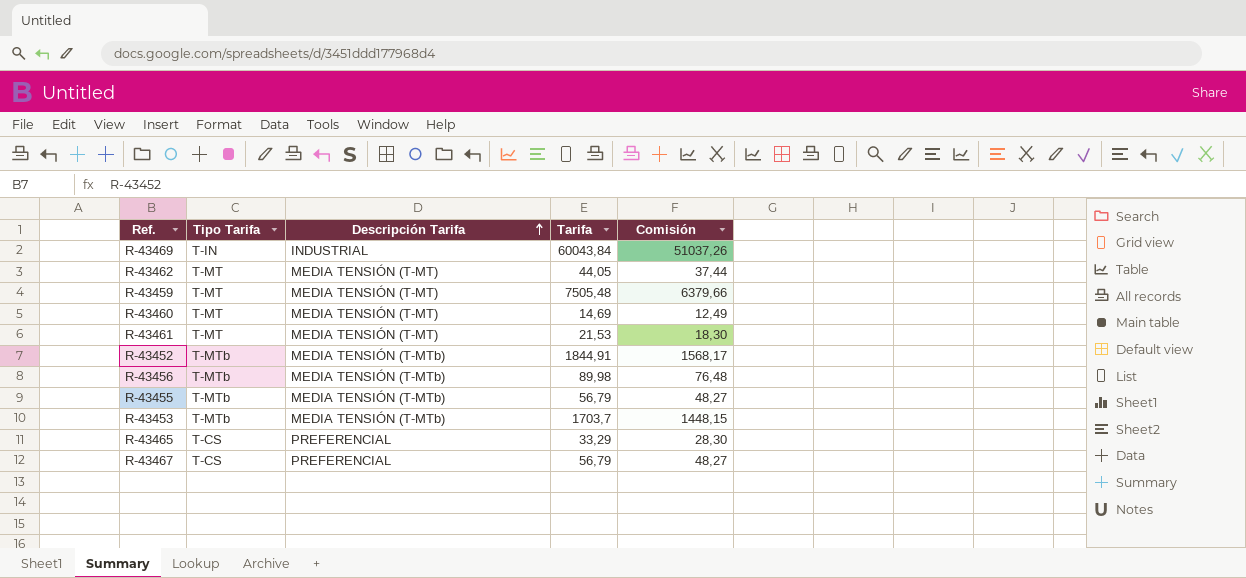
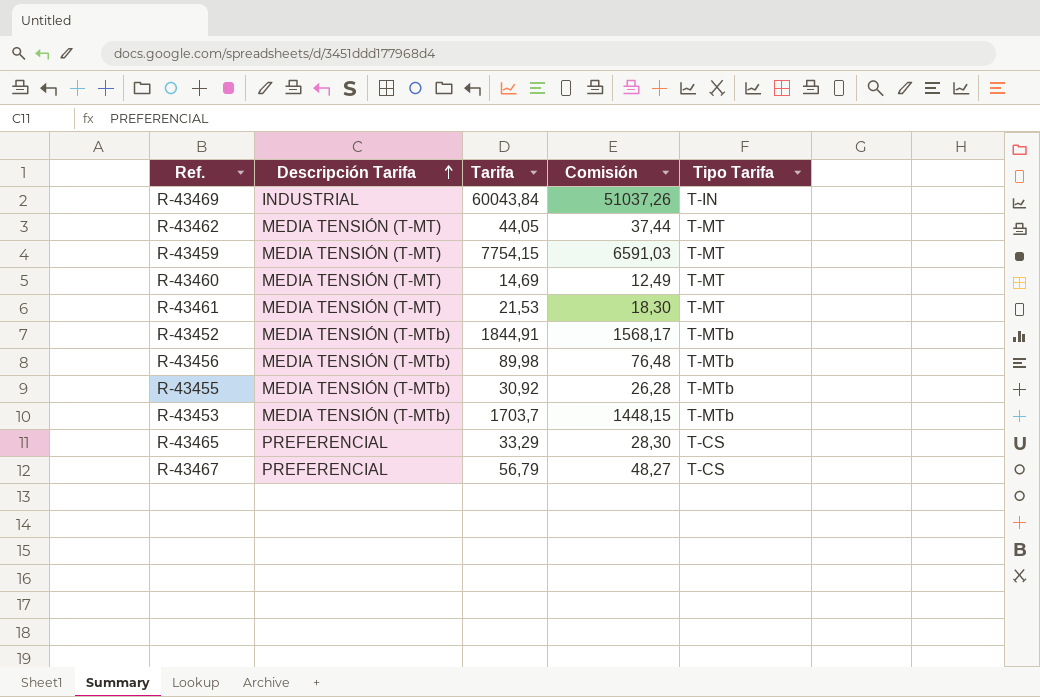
column Tipo Tarifa | position: 2 -> 5
R-43459 | Tarifa: 7505,48 -> 7754,15
R-43459 | Comisión: 6379,66 -> 6591,03
R-43455 | Tarifa: 56,79 -> 30,92
R-43455 | Comisión: 48,27 -> 26,28

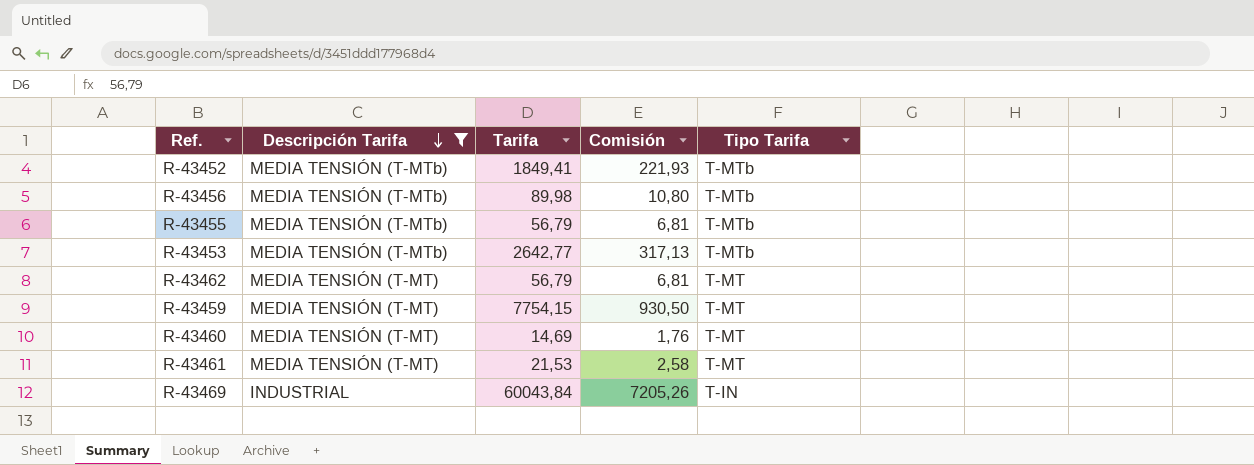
filter: none -> Descripción Tarifa != PREFERENCIAL
row order: Descripción Tarifa ascending -> Descripción Tarifa descending
column Comisión | formula: [Tarifa] * 0,85 -> [Tarifa] * 0,12
R-43452 | Tarifa: 1844,91 -> 1849,41
R-43455 | Tarifa: 30,92 -> 56,79
R-43453 | Tarifa: 1703,7 -> 2642,77
R-43462 | Tarifa: 44,05 -> 56,79

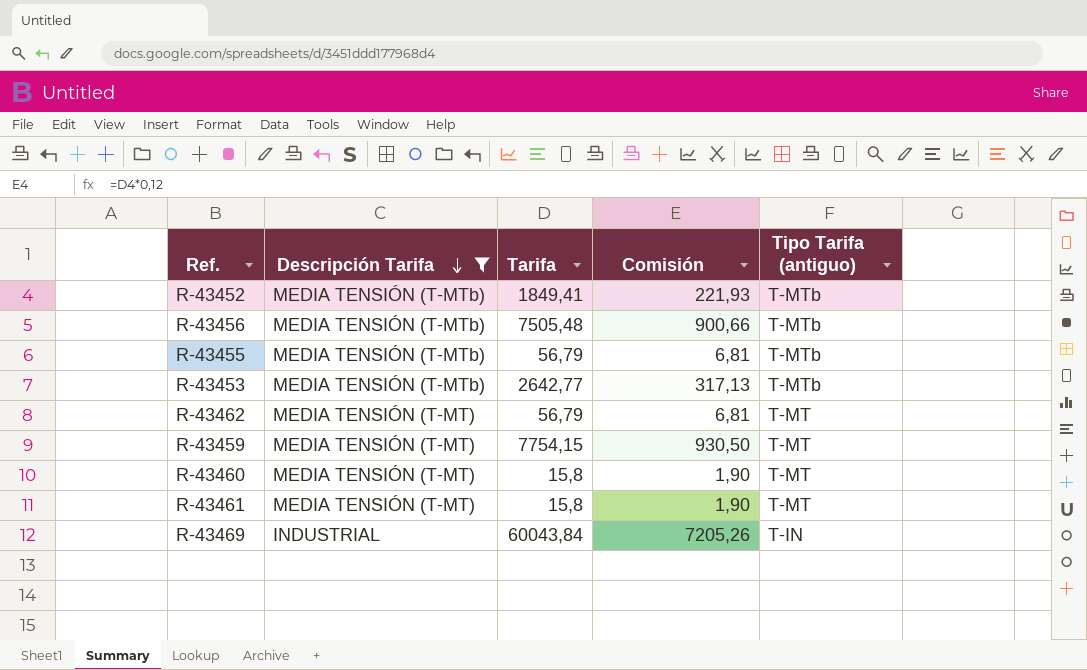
column name: Tipo Tarifa -> Tipo Tarifa (antiguo)
R-43456 | Tarifa: 89,98 -> 7505,48
R-43456 | Comisión: 10,80 -> 900,66
R-43460 | Tarifa: 14,69 -> 15,8
R-43460 | Comisión: 1,76 -> 1,90
R-43461 | Tarifa: 21,53 -> 15,8
R-43461 | Comisión: 2,58 -> 1,90

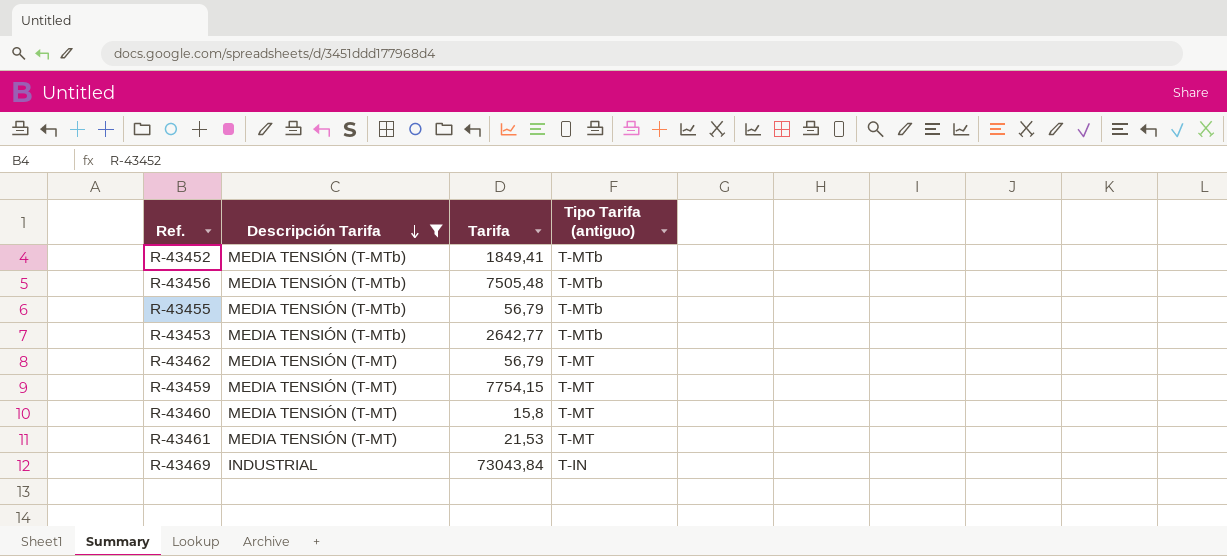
column Comisión | formula: [Tarifa] * 0,12 -> none
R-43461 | Tarifa: 15,8 -> 21,53
R-43469 | Tarifa: 60043,84 -> 73043,84

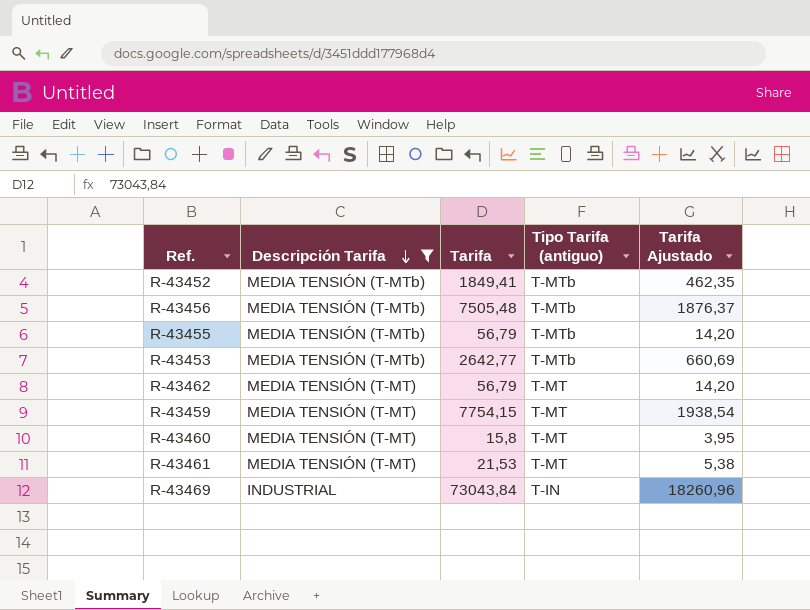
column Tarifa Ajustado | formula: none -> [Tarifa] * 0,25

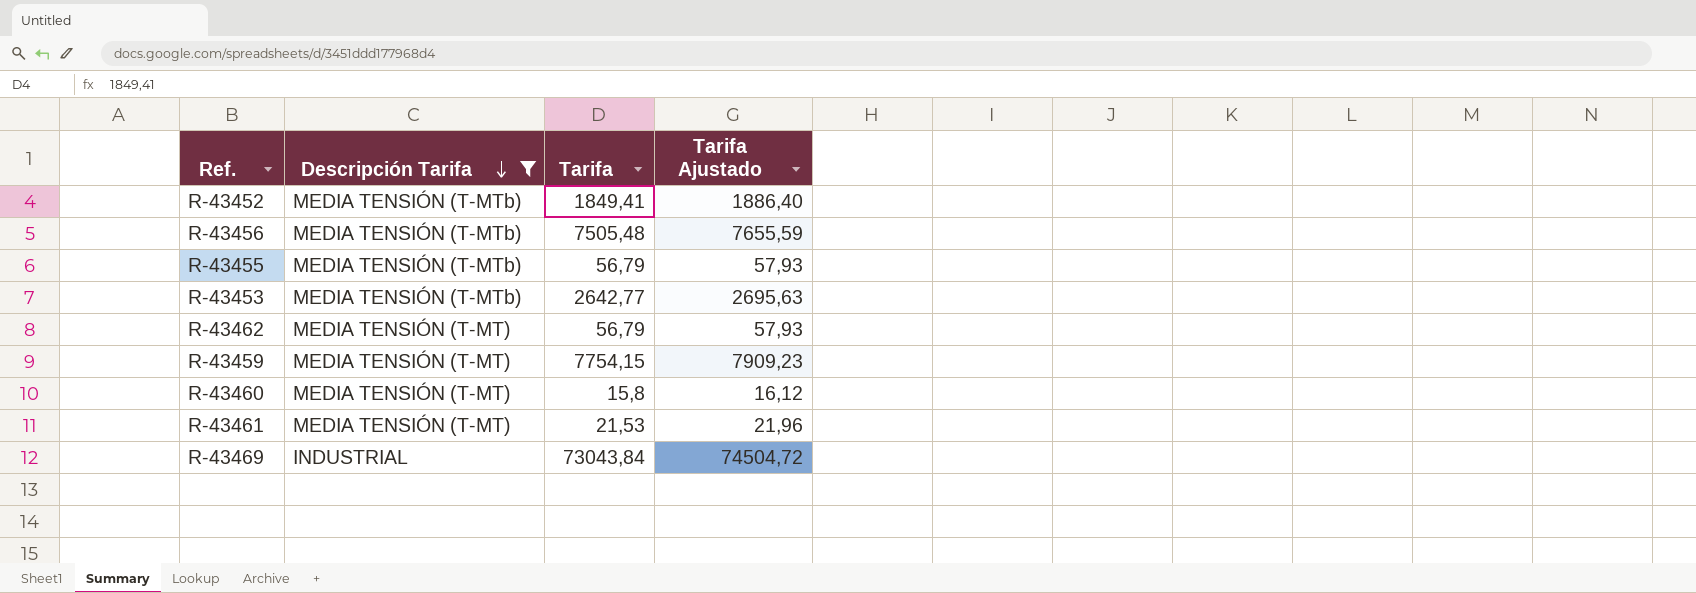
column Tipo Tarifa (antiguo) | position: 4 -> none
column Tarifa Ajustado | formula: [Tarifa] * 0,25 -> [Tarifa] * 1,02

